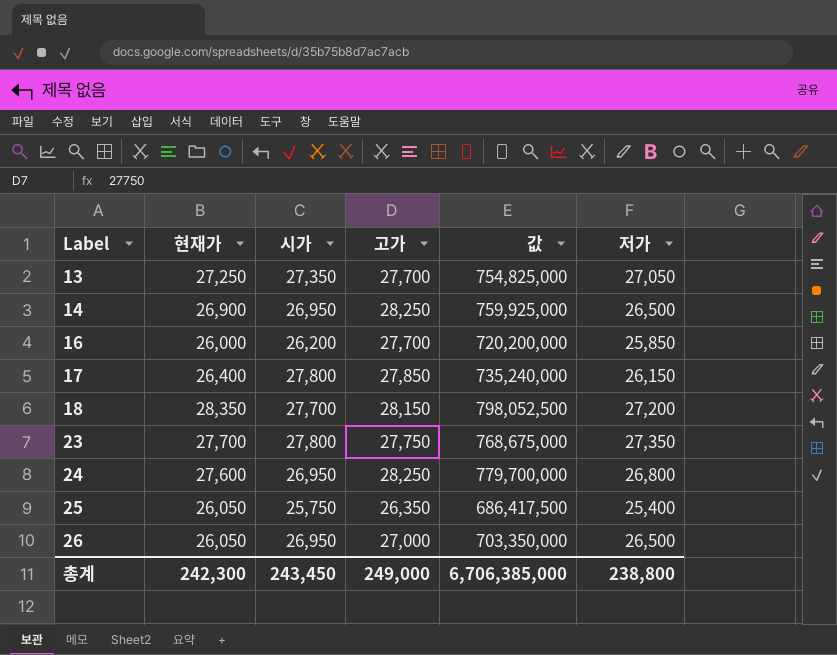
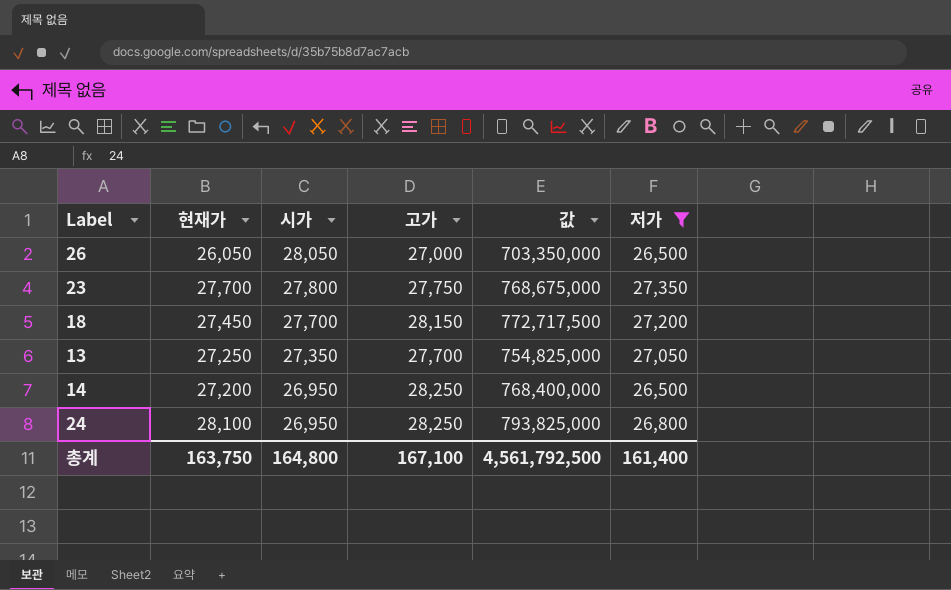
filter: none -> 저가 >= 26,500
row order: Label ascending -> 시가 descending
26 | 시가: 26,950 -> 28,050
18 | 현재가: 28,350 -> 27,450
18 | 값: 798,052,500 -> 772,717,500
14 | 현재가: 26,900 -> 27,200
14 | 값: 759,925,000 -> 768,400,000
24 | 현재가: 27,600 -> 28,100
24 | 값: 779,700,000 -> 793,825,000
총계 | 현재가: 242,300 -> 163,750
총계 | 시가: 243,450 -> 164,800
총계 | 고가: 249,000 -> 167,100
총계 | 값: 6,706,385,000 -> 4,561,792,500
총계 | 저가: 238,800 -> 161,400

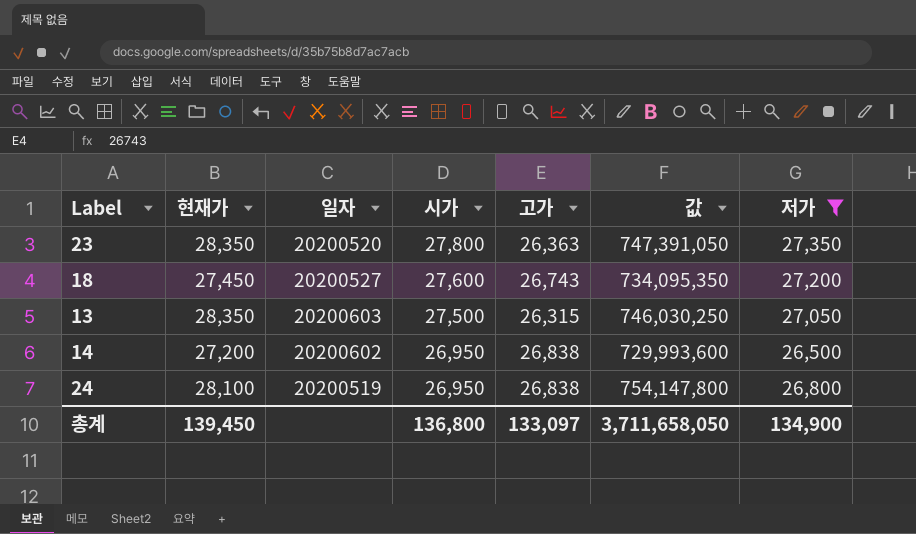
column 일자 | position: none -> 3
row 26: 26,050 | 28,050 | 27,000 | 703,350,000 | 26,500 -> none
23 | 현재가: 27,700 -> 28,350
23 | 고가: 27,750 -> 26,363
23 | 값: 768,675,000 -> 747,391,050
18 | 시가: 27,700 -> 27,600
18 | 고가: 28,150 -> 26,743
18 | 값: 772,717,500 -> 734,095,350
13 | 현재가: 27,250 -> 28,350
13 | 시가: 27,350 -> 27,500
13 | 고가: 27,700 -> 26,315
13 | 값: 754,825,000 -> 746,030,250
14 | 고가: 28,250 -> 26,838
14 | 값: 768,400,000 -> 729,993,600
24 | 고가: 28,250 -> 26,838
24 | 값: 793,825,000 -> 754,147,800
총계 | 현재가: 163,750 -> 139,450
총계 | 시가: 164,800 -> 136,800
총계 | 고가: 167,100 -> 133,097
총계 | 값: 4,561,792,500 -> 3,711,658,050
총계 | 저가: 161,400 -> 134,900

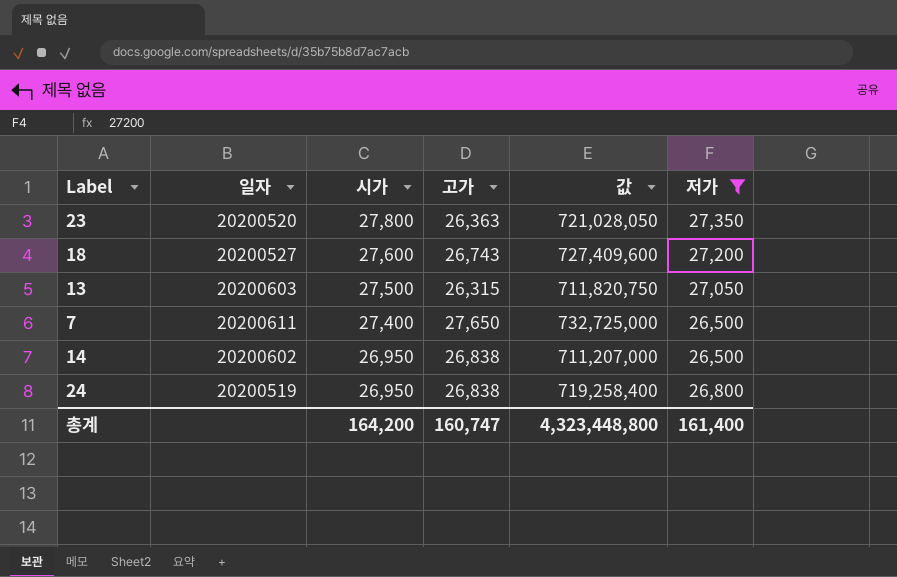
column 현재가 | position: 2 -> none
column 값 | formula: [현재가] * [고가] -> [고가] * [저가]
row 7: none -> 20200611 | 27,400 | 27,650 | 732,725,000 | 26,500
총계 | 시가: 136,800 -> 164,200
총계 | 고가: 133,097 -> 160,747
총계 | 값: 3,711,658,050 -> 4,323,448,800
총계 | 저가: 134,900 -> 161,400

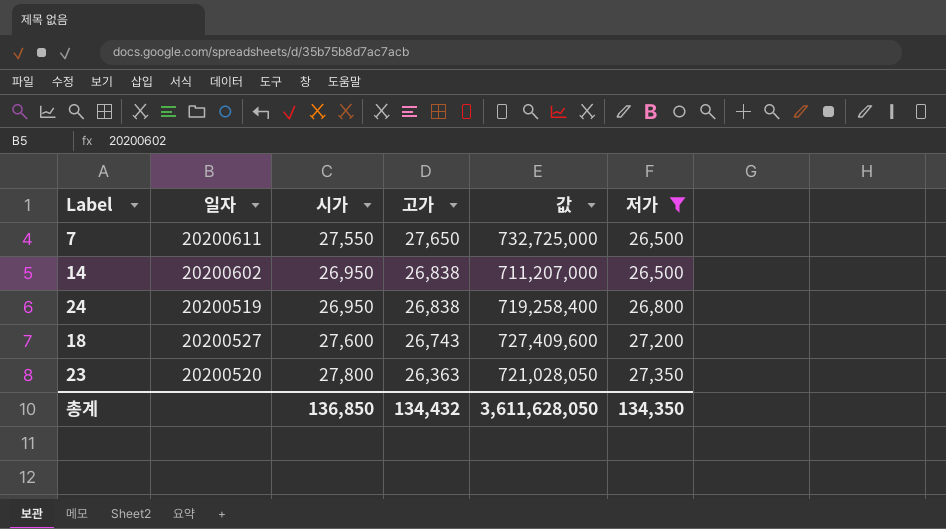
row order: 시가 descending -> 고가 descending
row 13: 20200603 | 27,500 | 26,315 | 711,820,750 | 27,050 -> none
7 | 시가: 27,400 -> 27,550
총계 | 시가: 164,200 -> 136,850
총계 | 고가: 160,747 -> 134,432
총계 | 값: 4,323,448,800 -> 3,611,628,050
총계 | 저가: 161,400 -> 134,350

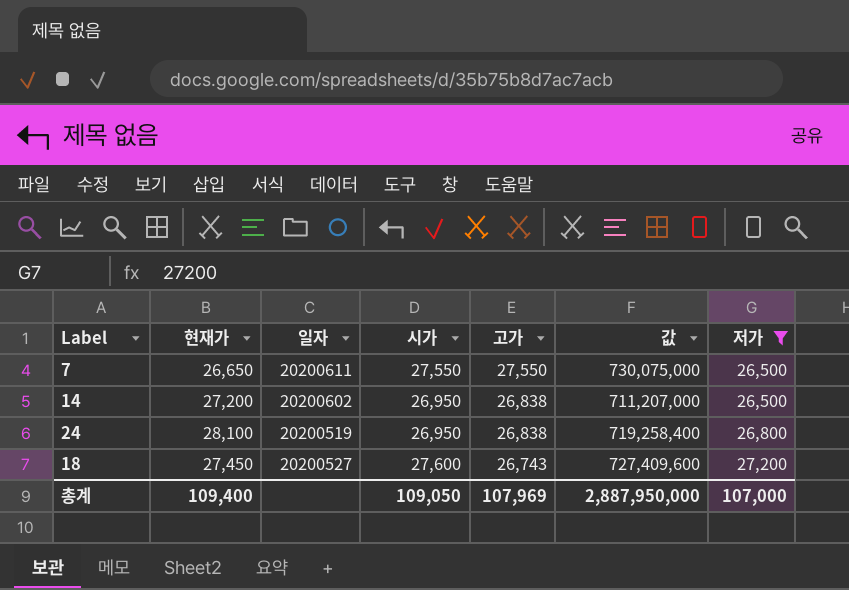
column 현재가 | position: none -> 2
row 23: 20200520 | 27,800 | 26,363 | 721,028,050 | 27,350 -> none
7 | 고가: 27,650 -> 27,550
7 | 값: 732,725,000 -> 730,075,000
총계 | 시가: 136,850 -> 109,050
총계 | 고가: 134,432 -> 107,969
총계 | 값: 3,611,628,050 -> 2,887,950,000
총계 | 저가: 134,350 -> 107,000

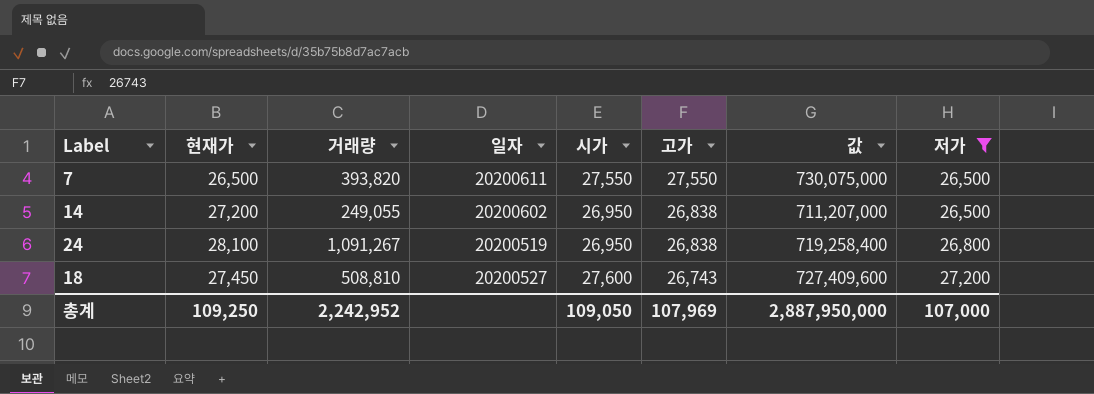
column 거래량 | position: none -> 3
7 | 현재가: 26,650 -> 26,500
총계 | 현재가: 109,400 -> 109,250

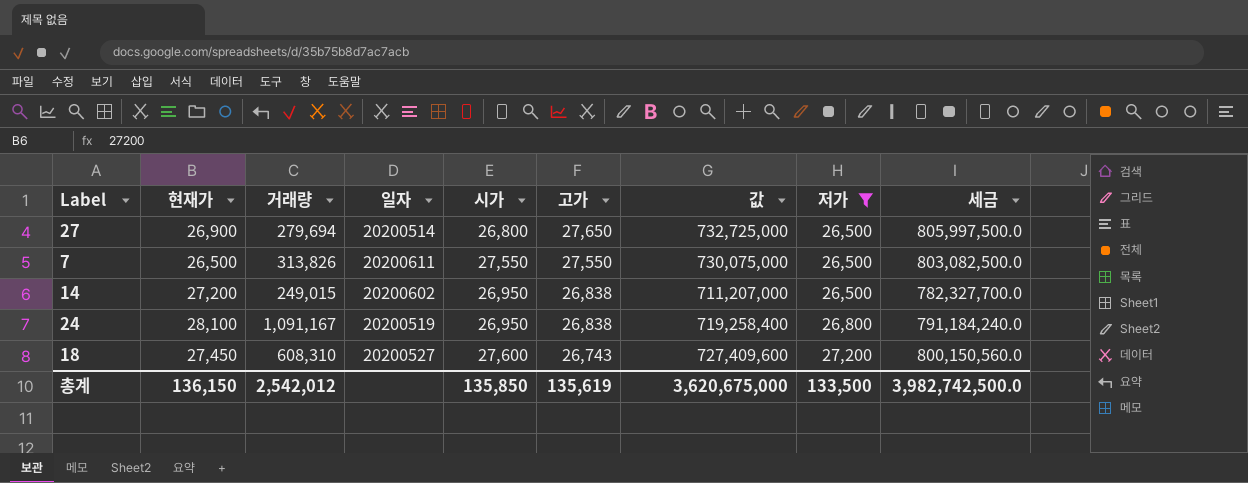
column 세금 | formula: none -> [값] * 1.1
row 27: none -> 26,900 | 279,694 | 20200514 | 26,800 | 27,650 | 732,725,000 | 26,500 | 805,997,500.0
7 | 거래량: 393,820 -> 313,826
14 | 거래량: 249,055 -> 249,015
24 | 거래량: 1,091,267 -> 1,091,167
18 | 거래량: 508,810 -> 608,310
총계 | 현재가: 109,250 -> 136,150
총계 | 거래량: 2,242,952 -> 2,542,012
총계 | 시가: 109,050 -> 135,850
총계 | 고가: 107,969 -> 135,619
총계 | 값: 2,887,950,000 -> 3,620,675,000
총계 | 저가: 107,000 -> 133,500

